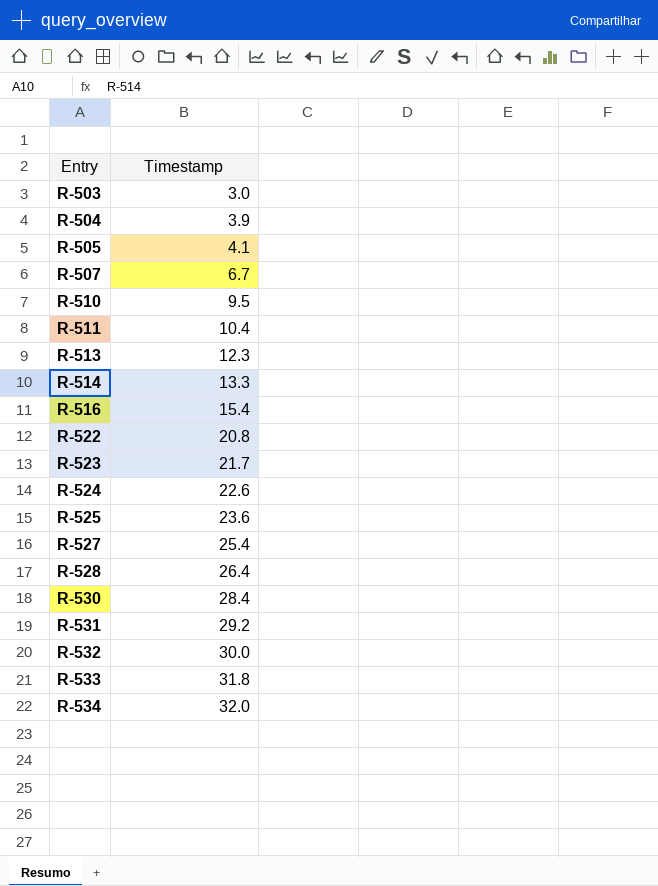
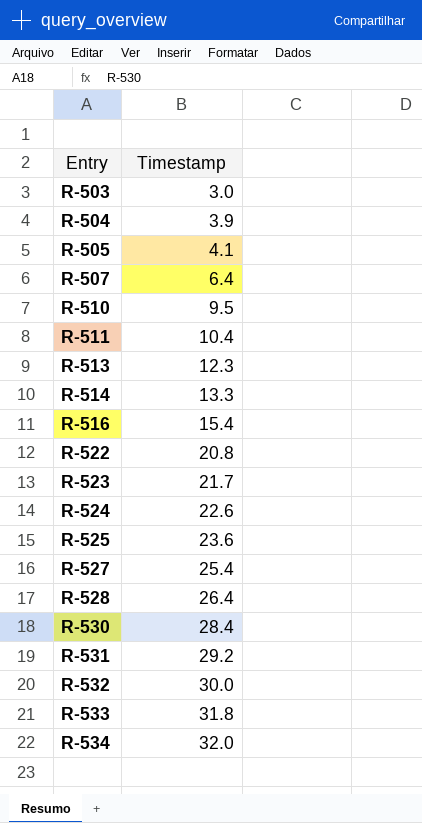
R-507 | Timestamp: 6.7 -> 6.4

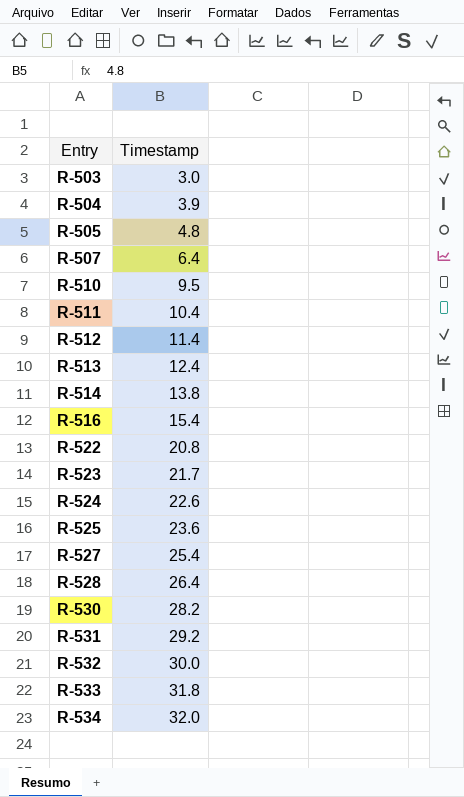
R-505 | Timestamp: 4.1 -> 4.8
row R-512: none -> 11.4
R-513 | Timestamp: 12.3 -> 12.4
R-514 | Timestamp: 13.3 -> 13.8
R-530 | Timestamp: 28.4 -> 28.2

